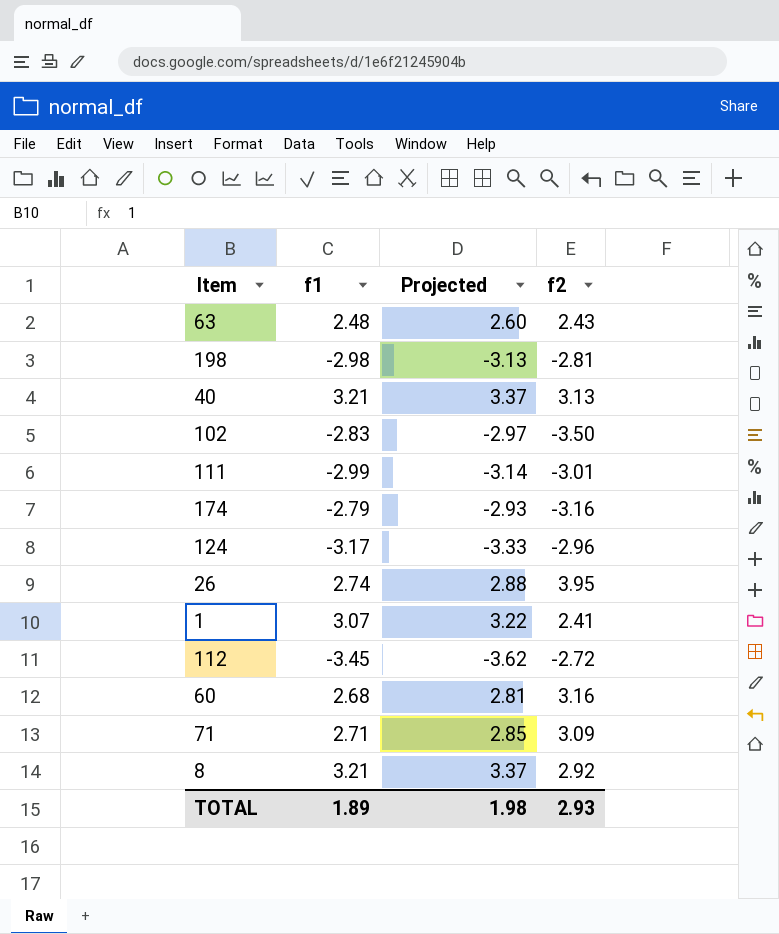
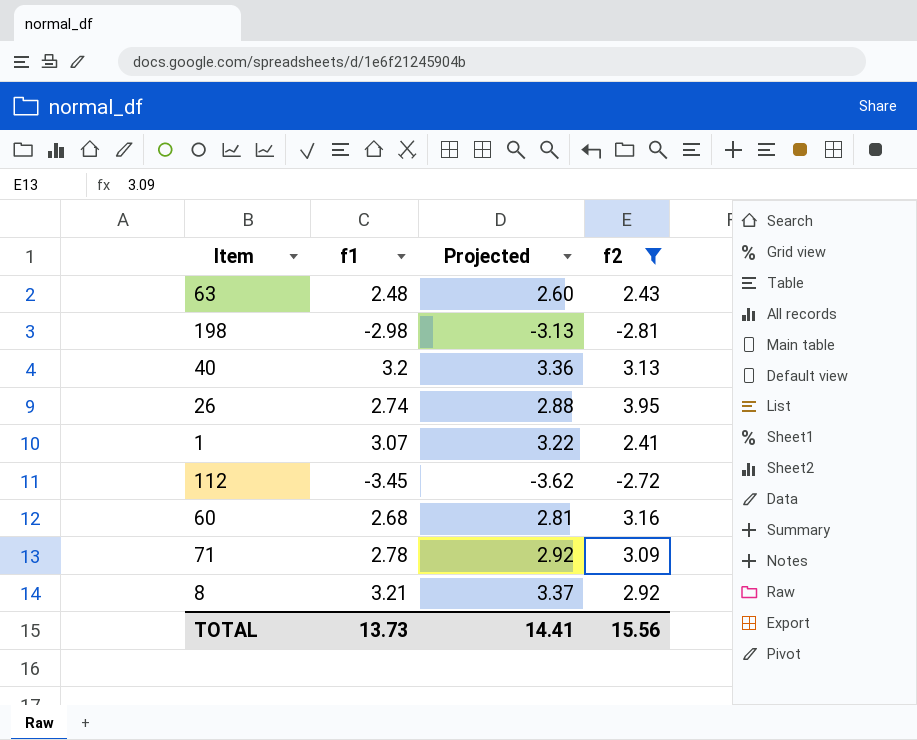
filter: none -> f2 >= -2.81
40 | f1: 3.21 -> 3.2
40 | Projected: 3.37 -> 3.36
71 | f1: 2.71 -> 2.78
71 | Projected: 2.85 -> 2.92
TOTAL | f1: 1.89 -> 13.73
TOTAL | Projected: 1.98 -> 14.41
TOTAL | f2: 2.93 -> 15.56

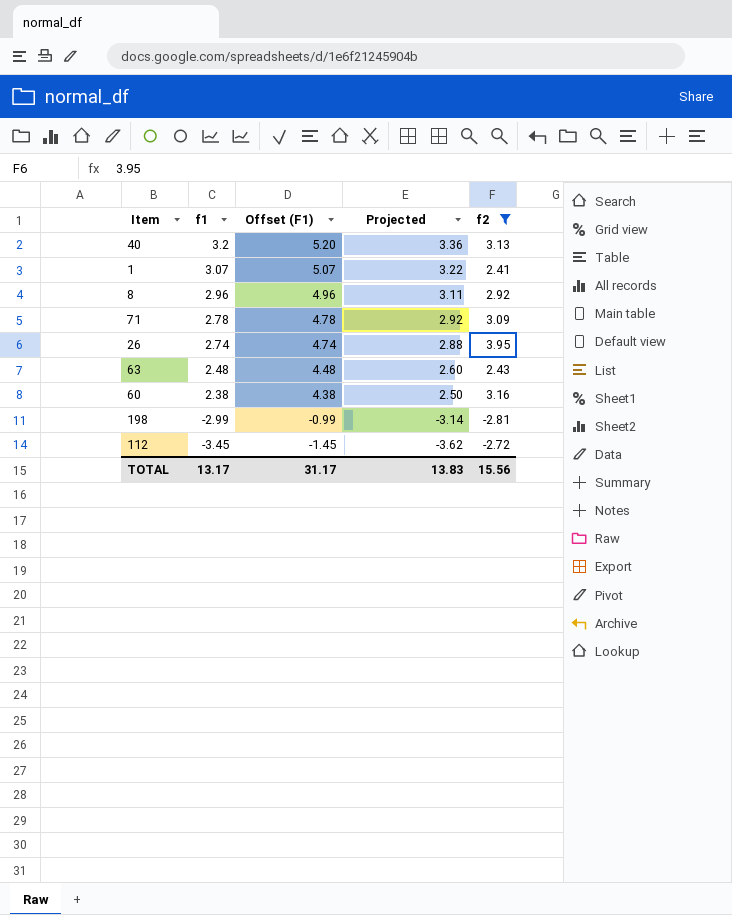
row order: none -> f1 descending
column Offset (F1) | formula: none -> [f1] + 2
8 | f1: 3.21 -> 2.96
8 | Projected: 3.37 -> 3.11
60 | f1: 2.68 -> 2.38
60 | Projected: 2.81 -> 2.50
198 | f1: -2.98 -> -2.99
198 | Projected: -3.13 -> -3.14
TOTAL | f1: 13.73 -> 13.17
TOTAL | Projected: 14.41 -> 13.83

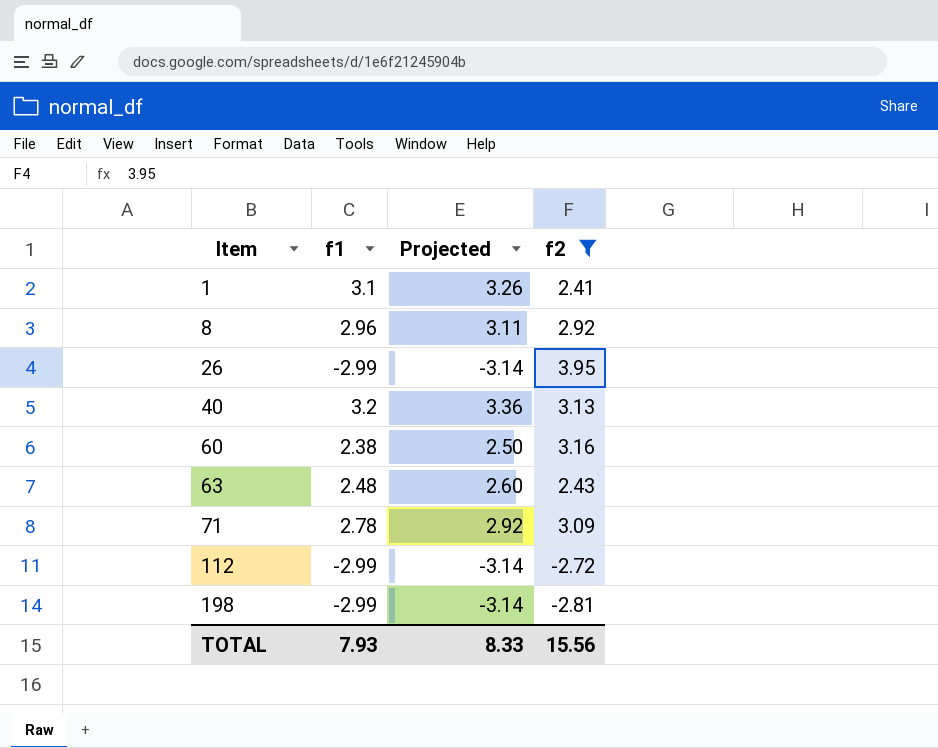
row order: f1 descending -> Item ascending
column Offset (F1) | formula: [f1] + 2 -> none
1 | f1: 3.07 -> 3.1
1 | Projected: 3.22 -> 3.26
26 | f1: 2.74 -> -2.99
26 | Projected: 2.88 -> -3.14
112 | f1: -3.45 -> -2.99
112 | Projected: -3.62 -> -3.14
TOTAL | f1: 13.17 -> 7.93
TOTAL | Projected: 13.83 -> 8.33

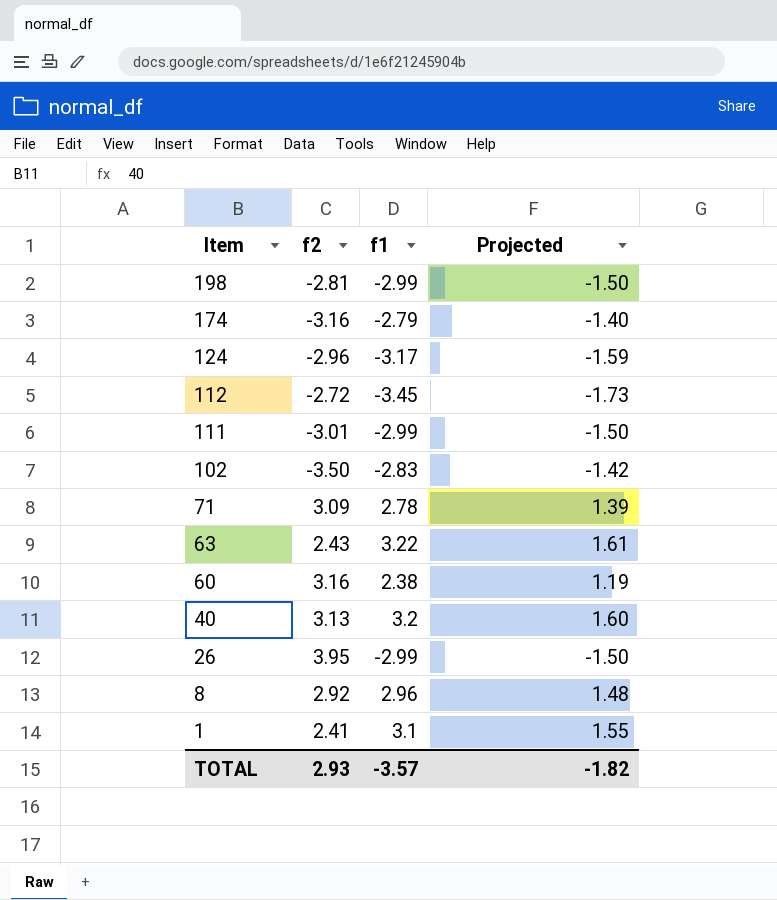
filter: f2 >= -2.81 -> none
row order: Item ascending -> Item descending
column f2 | position: 4 -> 2
column Projected | formula: [f1] * 1.05 -> [f1] * 0.5
112 | f1: -2.99 -> -3.45
63 | f1: 2.48 -> 3.22
TOTAL | f2: 15.56 -> 2.93
TOTAL | f1: 7.93 -> -3.57
TOTAL | Projected: 8.33 -> -1.82

